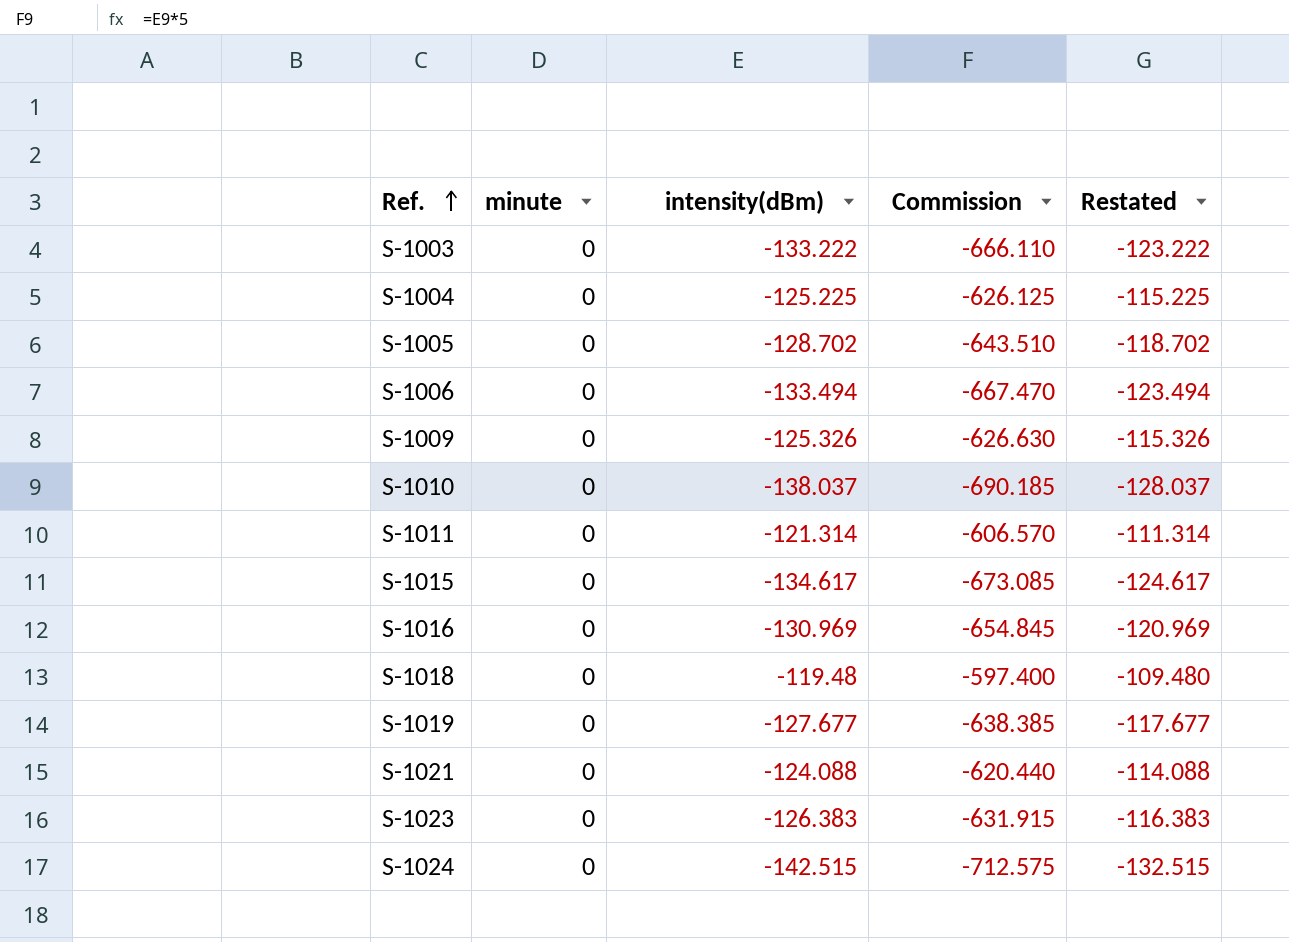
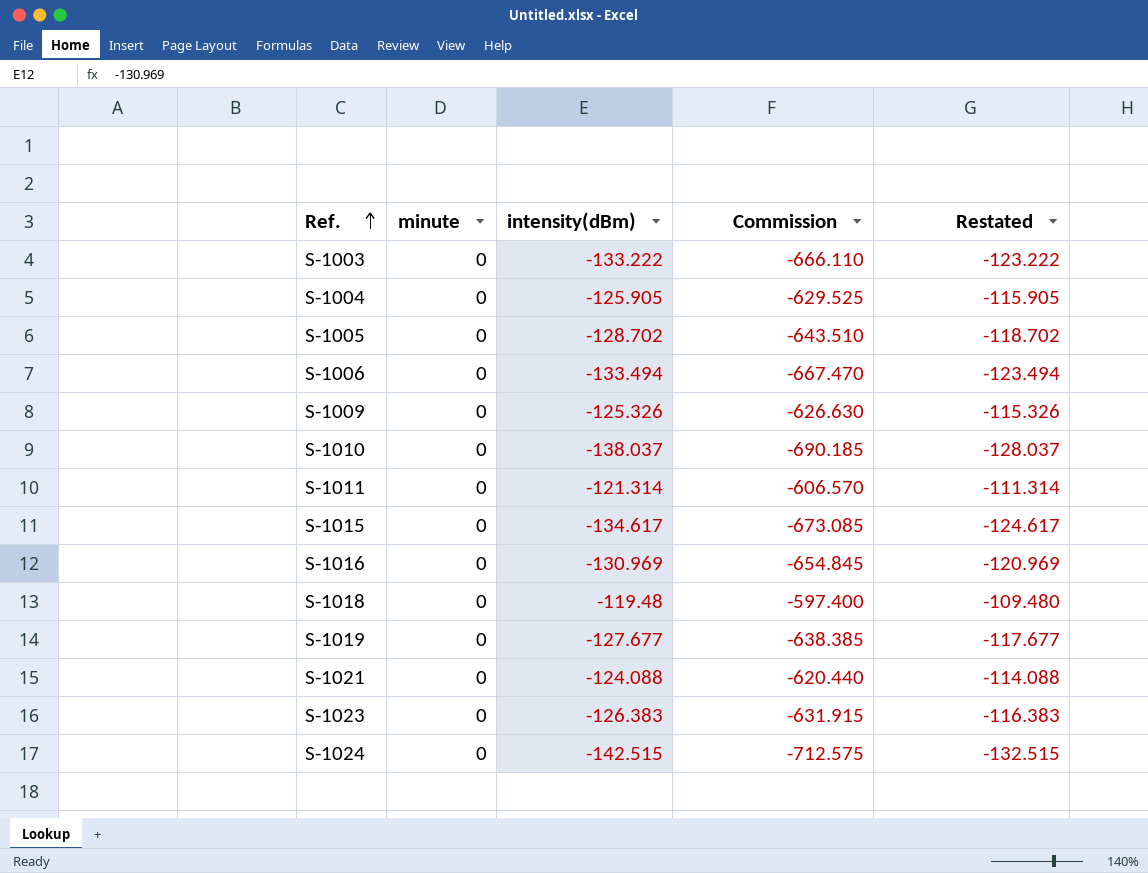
S-1004 | intensity(dBm): -125.225 -> -125.905
S-1004 | Commission: -626.125 -> -629.525
S-1004 | Restated: -115.225 -> -115.905

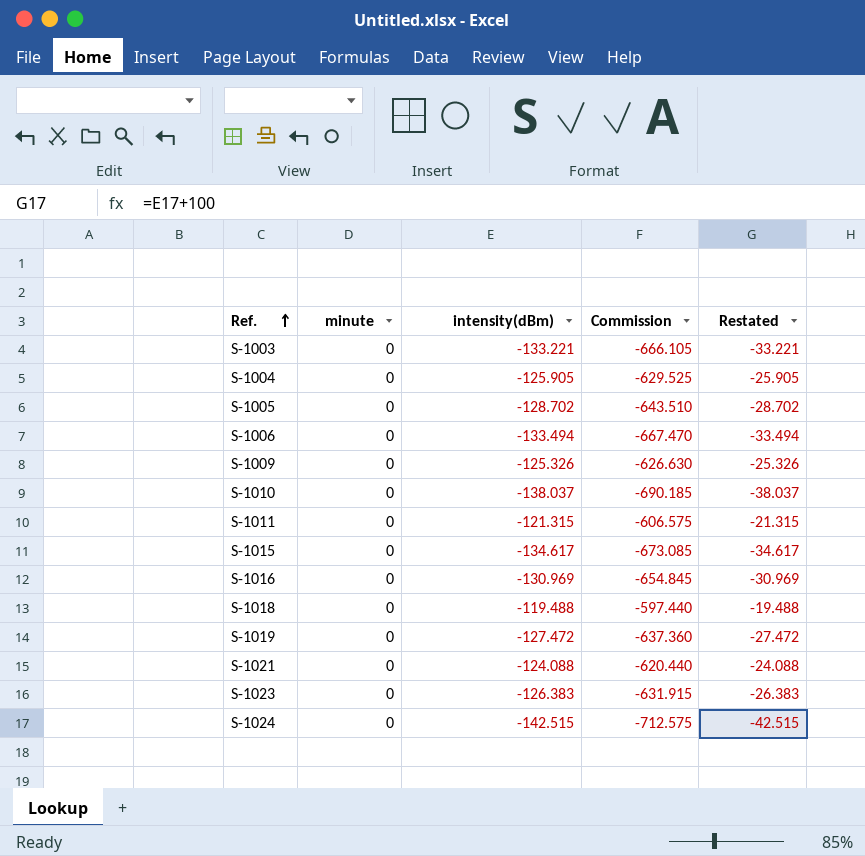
column Restated | formula: [intensity(dBm)] + 10 -> [intensity(dBm)] + 100
S-1003 | intensity(dBm): -133.222 -> -133.221
S-1003 | Commission: -666.110 -> -666.105
S-1011 | intensity(dBm): -121.314 -> -121.315
S-1011 | Commission: -606.570 -> -606.575
S-1018 | intensity(dBm): -119.48 -> -119.488
S-1018 | Commission: -597.400 -> -597.440
S-1019 | intensity(dBm): -127.677 -> -127.472
S-1019 | Commission: -638.385 -> -637.360

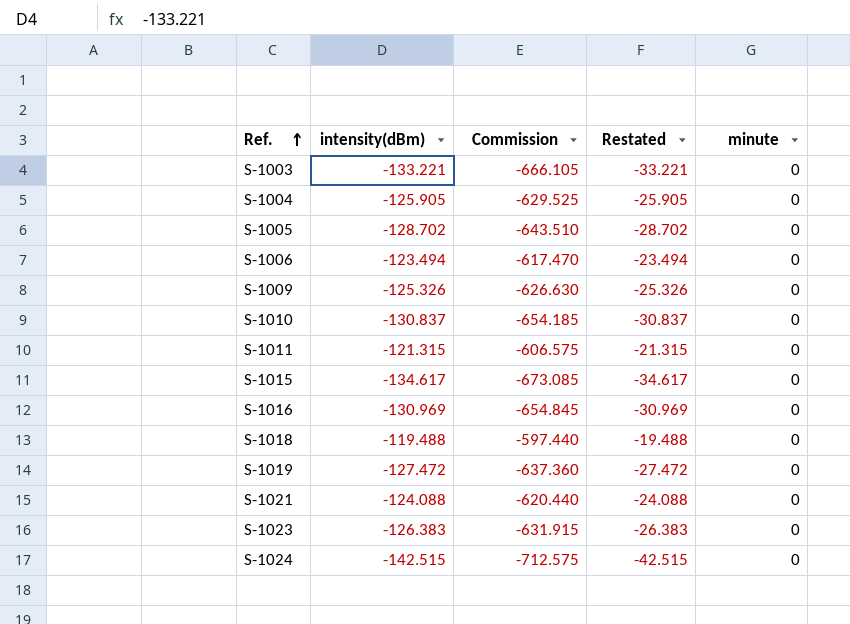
column minute | position: 2 -> 5
S-1006 | intensity(dBm): -133.494 -> -123.494
S-1006 | Commission: -667.470 -> -617.470
S-1006 | Restated: -33.494 -> -23.494
S-1010 | intensity(dBm): -138.037 -> -130.837
S-1010 | Commission: -690.185 -> -654.185
S-1010 | Restated: -38.037 -> -30.837

